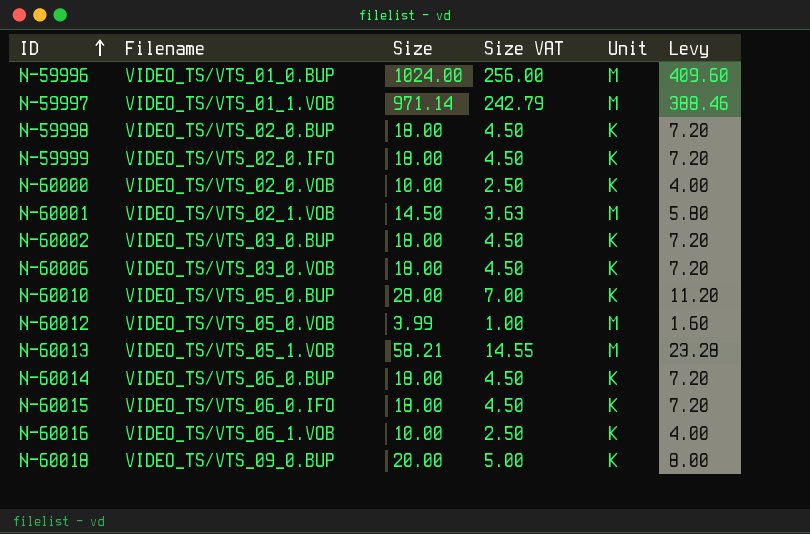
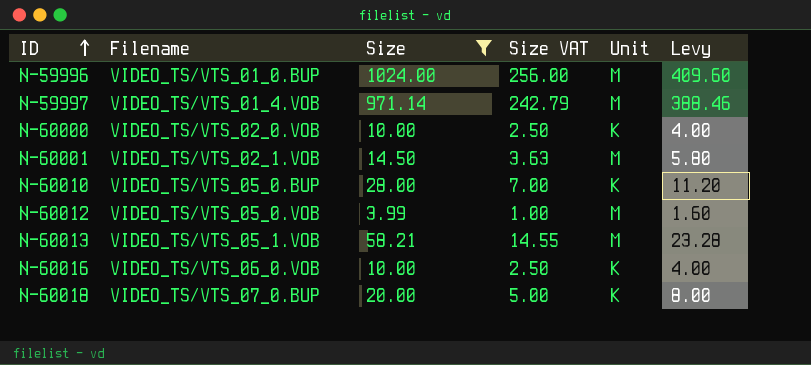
filter: none -> Size != 18.00
N-59997 | Filename: VIDEO_TS/VTS_01_1.VOB -> VIDEO_TS/VTS_01_4.VOB
N-60016 | Filename: VIDEO_TS/VTS_06_1.VOB -> VIDEO_TS/VTS_06_0.VOB
N-60018 | Filename: VIDEO_TS/VTS_09_0.BUP -> VIDEO_TS/VTS_07_0.BUP

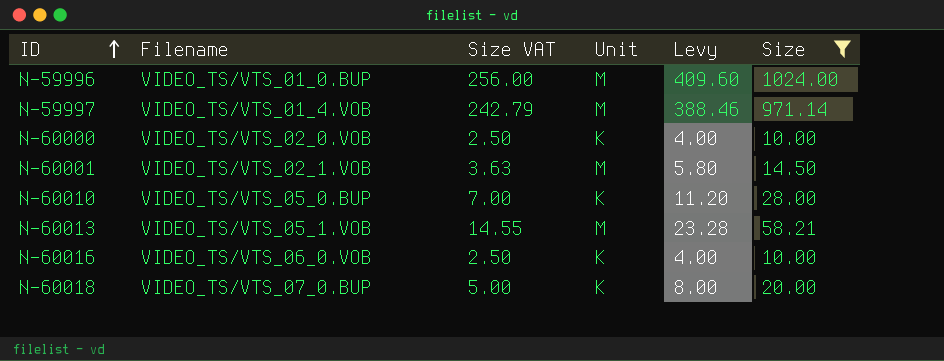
column Size | position: 3 -> 6
row N-60012: VIDEO_TS/VTS_05_0.VOB | 3.99 | 1.00 | M | 1.60 -> none

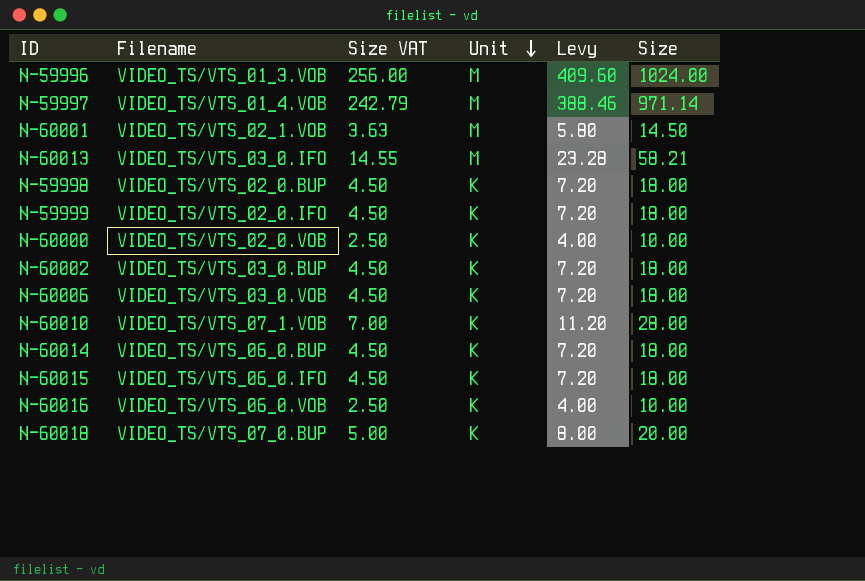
filter: Size != 18.00 -> none
row order: ID ascending -> Unit descending
N-59996 | Filename: VIDEO_TS/VTS_01_0.BUP -> VIDEO_TS/VTS_01_3.VOB
N-60013 | Filename: VIDEO_TS/VTS_05_1.VOB -> VIDEO_TS/VTS_03_0.IFO
N-60010 | Filename: VIDEO_TS/VTS_05_0.BUP -> VIDEO_TS/VTS_07_1.VOB

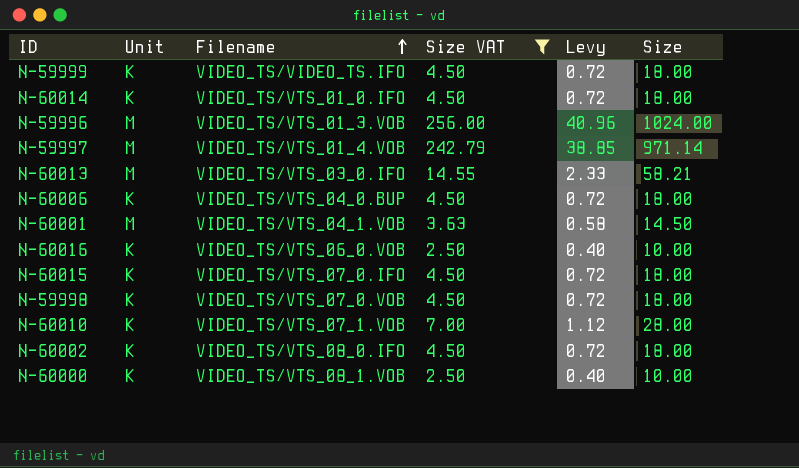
filter: none -> Size VAT != 5.00
row order: Unit descending -> Filename ascending
column Unit | position: 4 -> 2
column Levy | formula: [Size] * 0.4 -> [Size] * 0.04
N-59999 | Filename: VIDEO_TS/VTS_02_0.IFO -> VIDEO_TS/VIDEO_TS.IFO
N-60014 | Filename: VIDEO_TS/VTS_06_0.BUP -> VIDEO_TS/VTS_01_0.IFO
N-60006 | Filename: VIDEO_TS/VTS_03_0.VOB -> VIDEO_TS/VTS_04_0.BUP
N-60001 | Filename: VIDEO_TS/VTS_02_1.VOB -> VIDEO_TS/VTS_04_1.VOB
N-60015 | Filename: VIDEO_TS/VTS_06_0.IFO -> VIDEO_TS/VTS_07_0.IFO
N-59998 | Filename: VIDEO_TS/VTS_02_0.BUP -> VIDEO_TS/VTS_07_0.VOB
N-60002 | Filename: VIDEO_TS/VTS_03_0.BUP -> VIDEO_TS/VTS_08_0.IFO
N-60000 | Filename: VIDEO_TS/VTS_02_0.VOB -> VIDEO_TS/VTS_08_1.VOB

